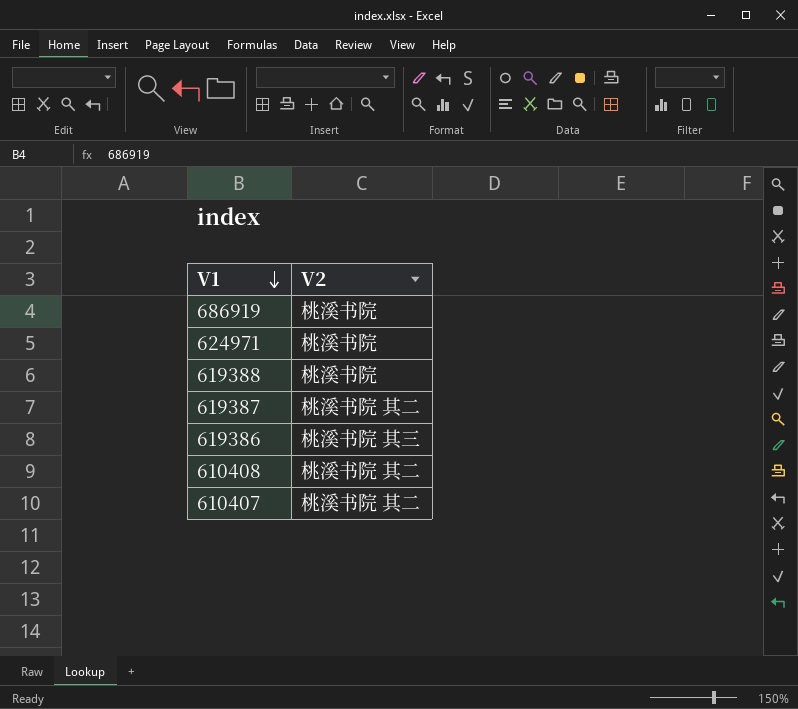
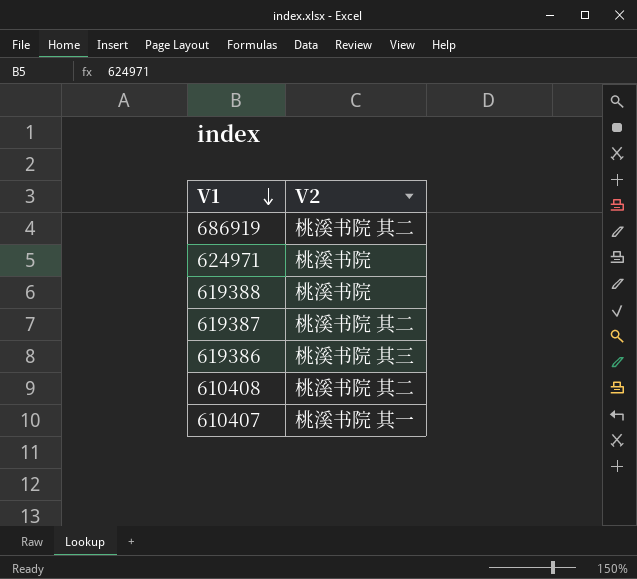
686919 | V2: 桃溪书院 -> 桃溪书院 其二
610407 | V2: 桃溪书院 其二 -> 桃溪书院 其一

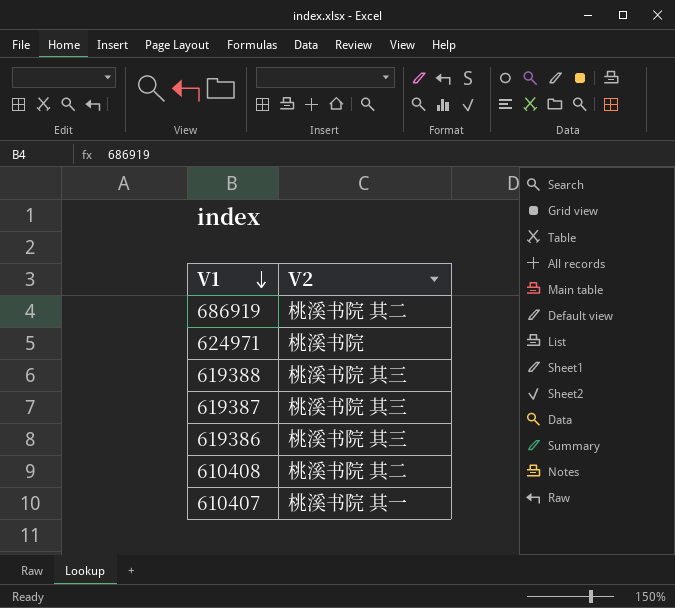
619388 | V2: 桃溪书院 -> 桃溪书院 其三
619387 | V2: 桃溪书院 其二 -> 桃溪书院 其三

